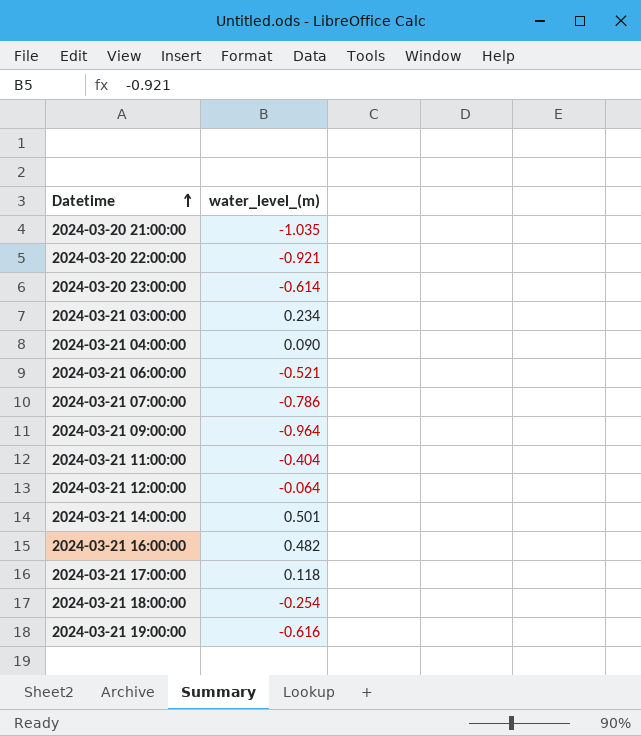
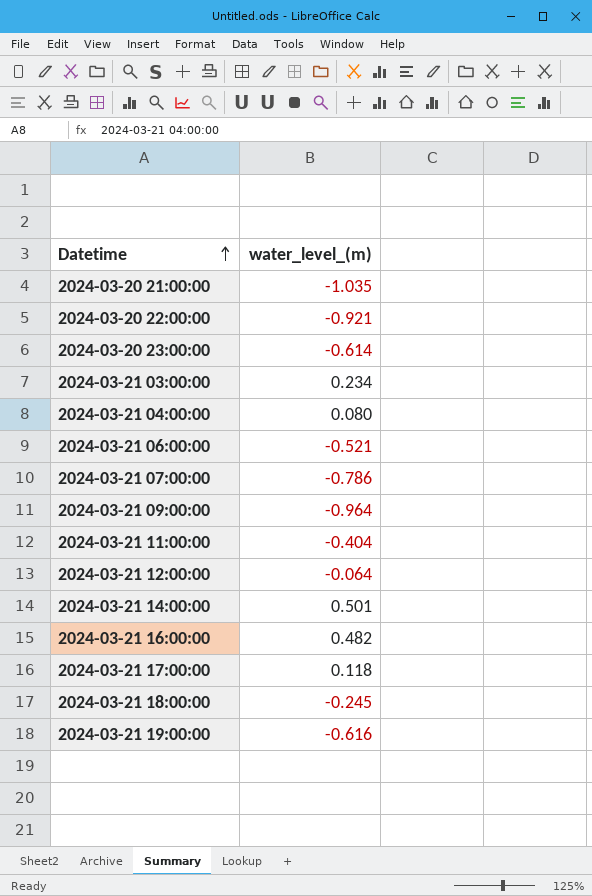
2024-03-21 04:00:00 | water_level_(m): 0.090 -> 0.080
2024-03-21 18:00:00 | water_level_(m): -0.254 -> -0.245

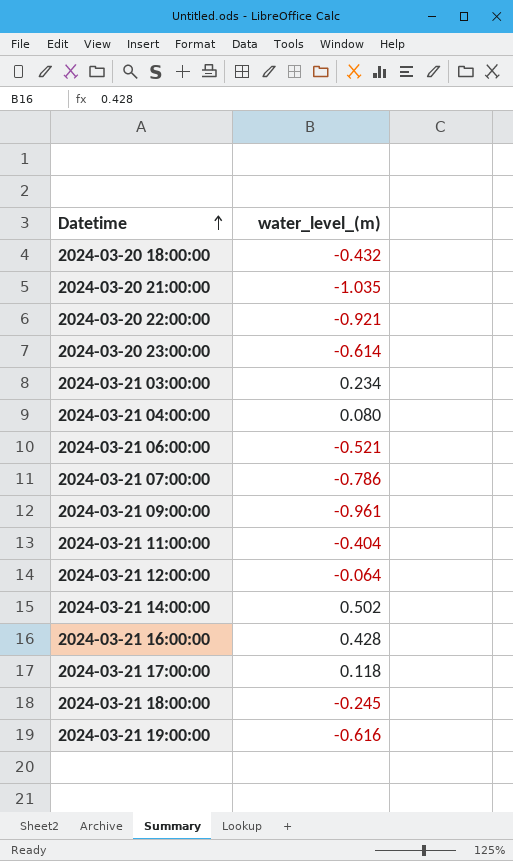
row 2024-03-20 18:00:00: none -> -0.432
2024-03-21 09:00:00 | water_level_(m): -0.964 -> -0.961
2024-03-21 14:00:00 | water_level_(m): 0.501 -> 0.502
2024-03-21 16:00:00 | water_level_(m): 0.482 -> 0.428

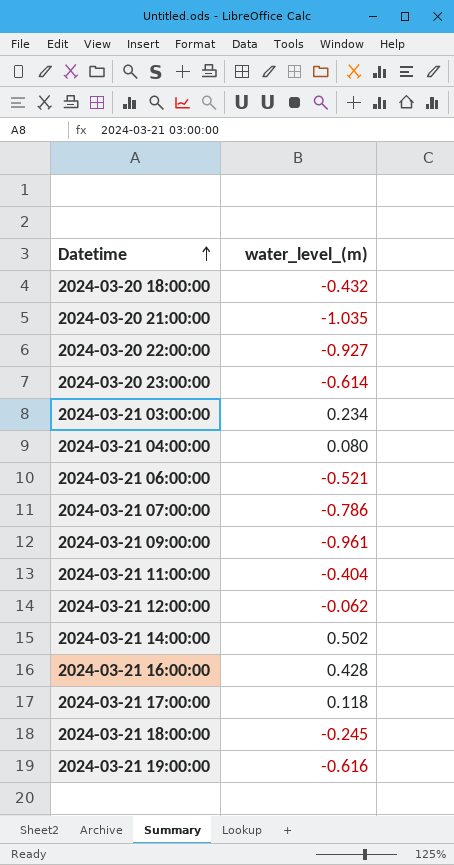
2024-03-20 22:00:00 | water_level_(m): -0.921 -> -0.927
2024-03-21 12:00:00 | water_level_(m): -0.064 -> -0.062

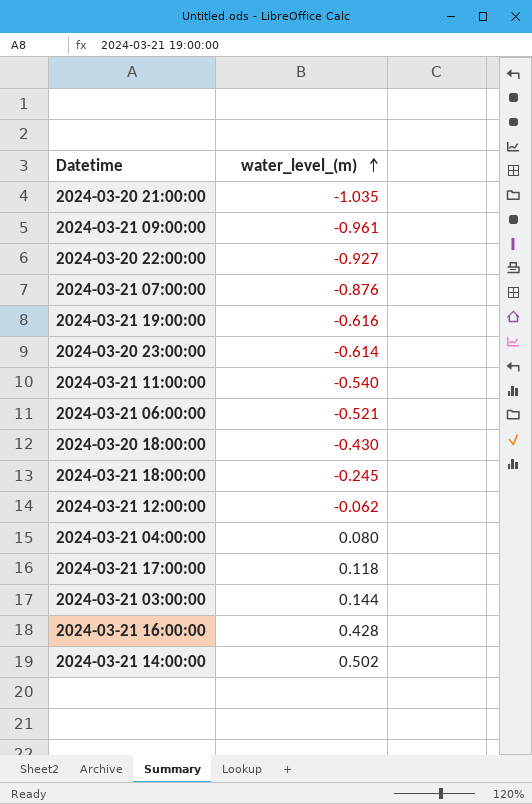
row order: Datetime ascending -> water_level_(m) ascending
2024-03-21 07:00:00 | water_level_(m): -0.786 -> -0.876
2024-03-21 11:00:00 | water_level_(m): -0.404 -> -0.540
2024-03-20 18:00:00 | water_level_(m): -0.432 -> -0.430
2024-03-21 03:00:00 | water_level_(m): 0.234 -> 0.144

